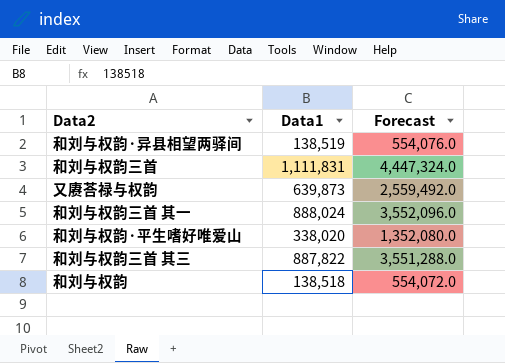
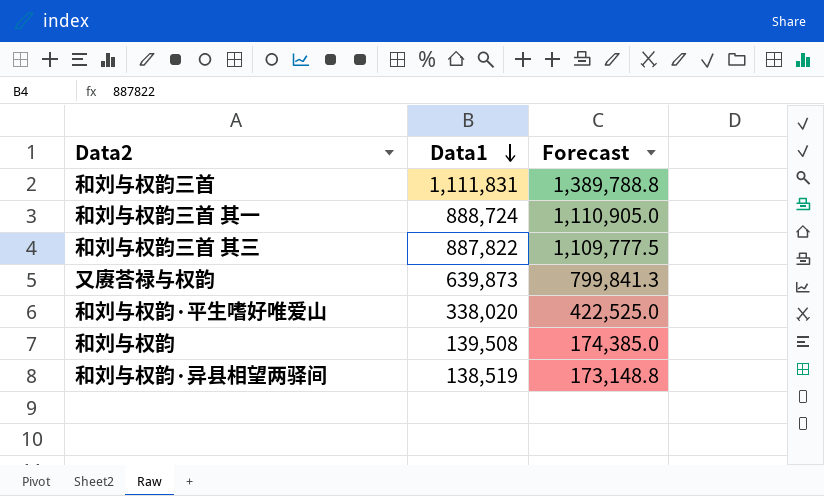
row order: none -> Data1 descending
column Forecast | formula: [Data1] * 4 -> [Data1] * 1.25
和刘与权韵三首 其一 | Data1: 888,024 -> 888,724
和刘与权韵 | Data1: 138,518 -> 139,508

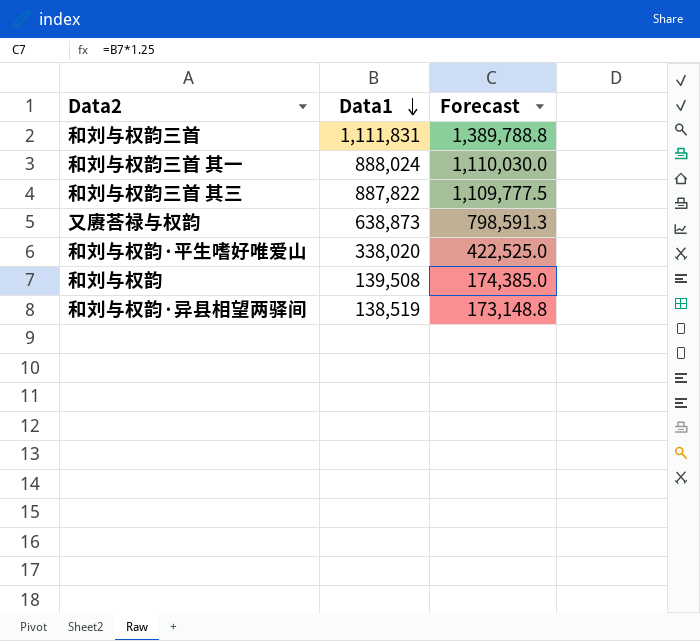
和刘与权韵三首 其一 | Data1: 888,724 -> 888,024
和刘与权韵三首 其一 | Forecast: 1,110,905.0 -> 1,110,030.0
又赓荅禄与权韵 | Data1: 639,873 -> 638,873
又赓荅禄与权韵 | Forecast: 799,841.3 -> 798,591.3

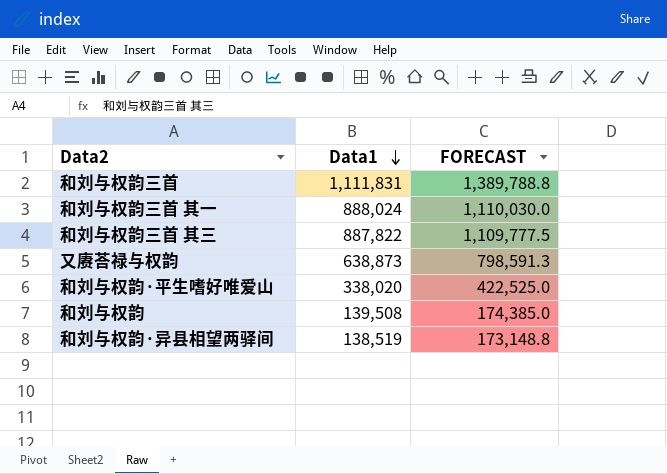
column name: Forecast -> FORECAST

